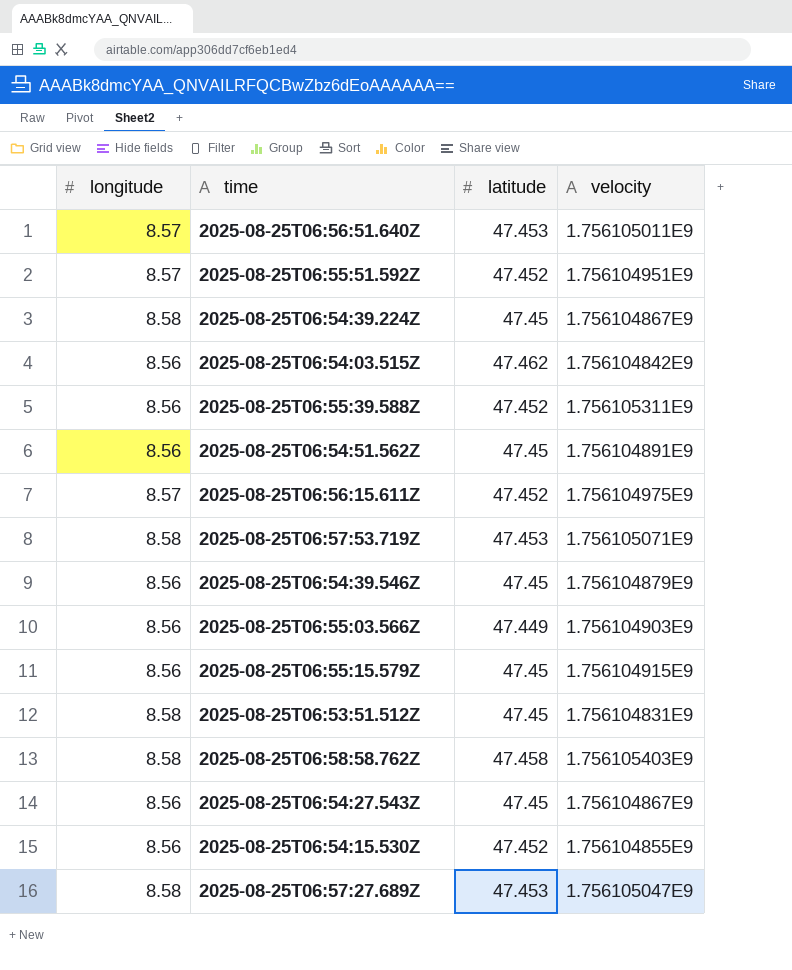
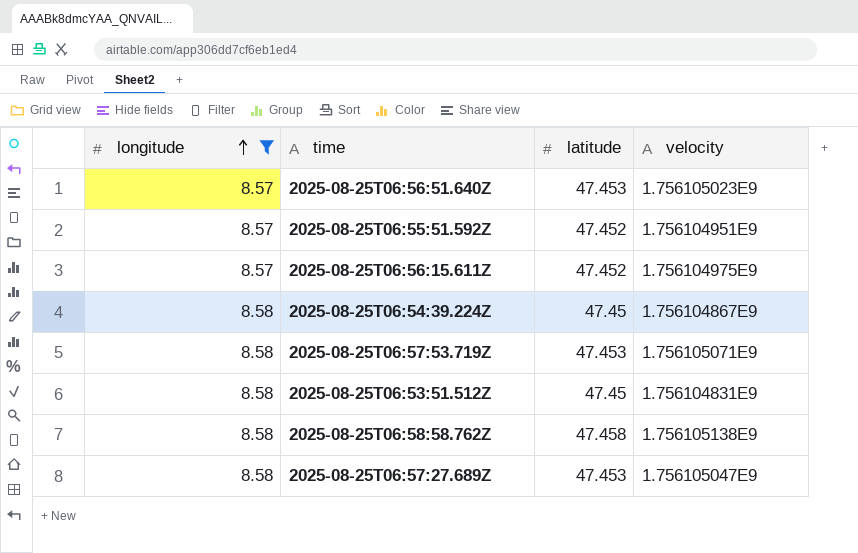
filter: none -> longitude != 8.56
row order: none -> longitude ascending
2025-08-25T06:56:51.640Z | velocity: 1.756105011E9 -> 1.756105023E9
2025-08-25T06:58:58.762Z | velocity: 1.756105403E9 -> 1.756105138E9

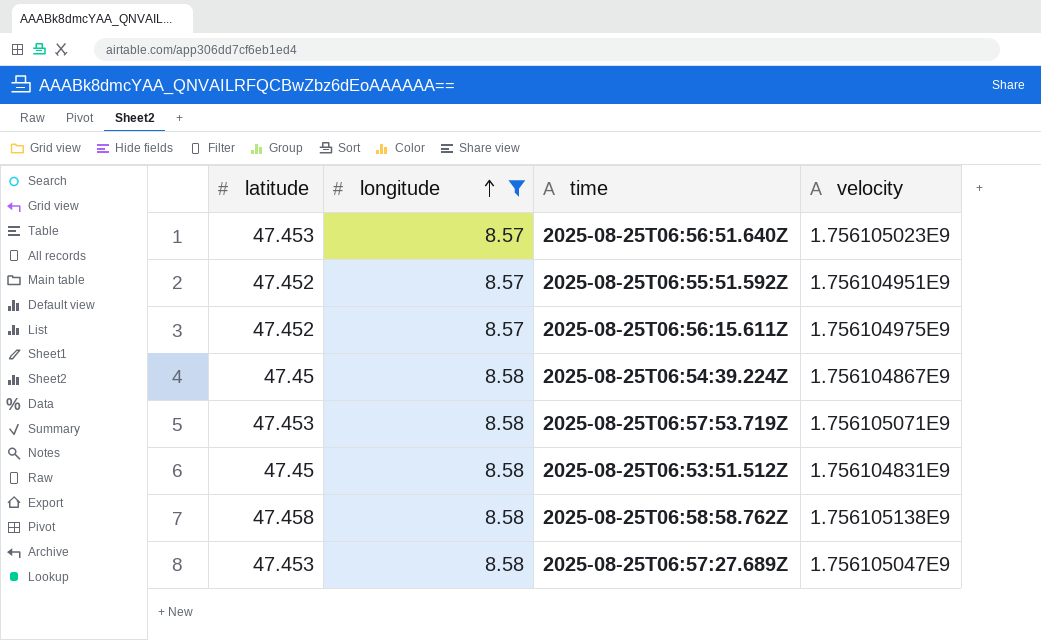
column latitude | position: 3 -> 1

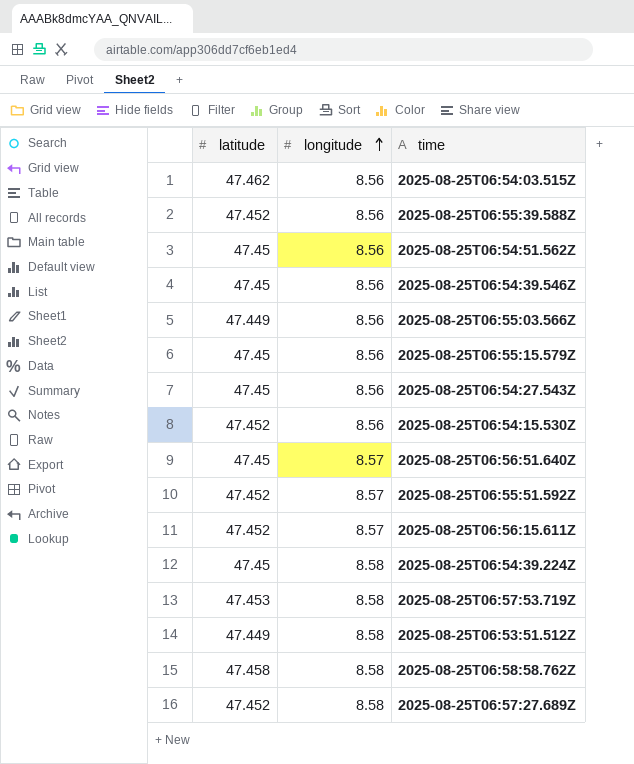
filter: longitude != 8.56 -> none
column velocity | position: 4 -> none
2025-08-25T06:56:51.640Z | latitude: 47.453 -> 47.45
2025-08-25T06:53:51.512Z | latitude: 47.45 -> 47.449
2025-08-25T06:57:27.689Z | latitude: 47.453 -> 47.452

